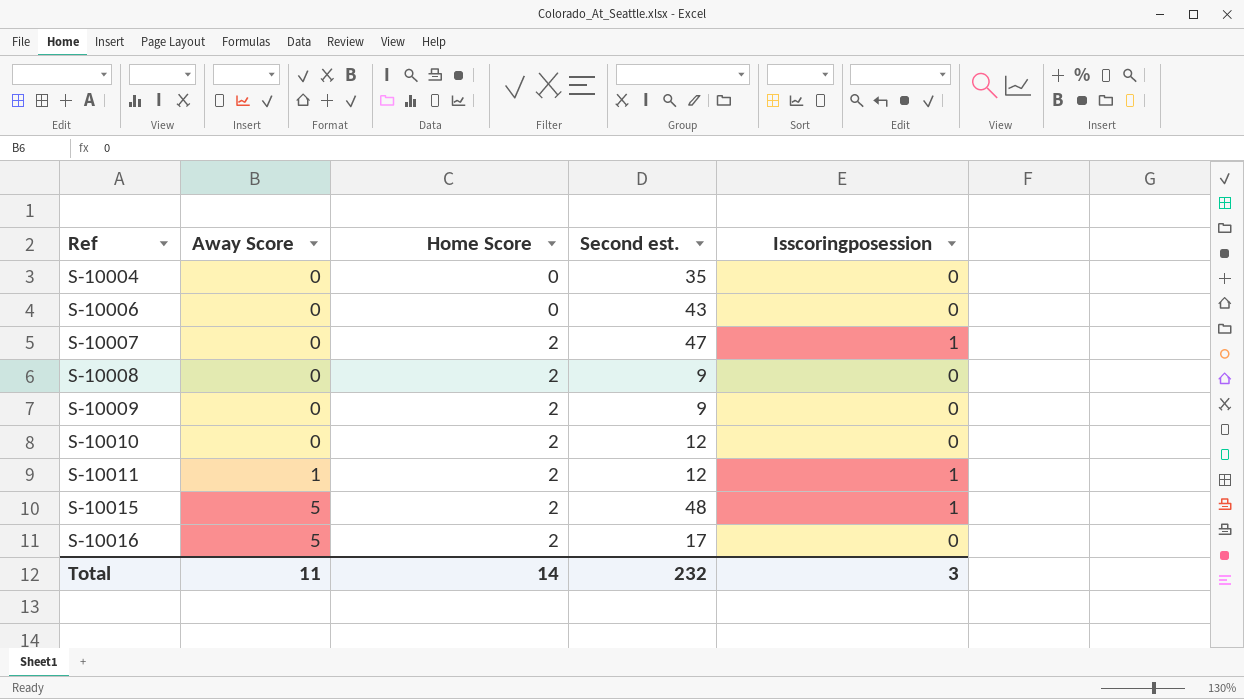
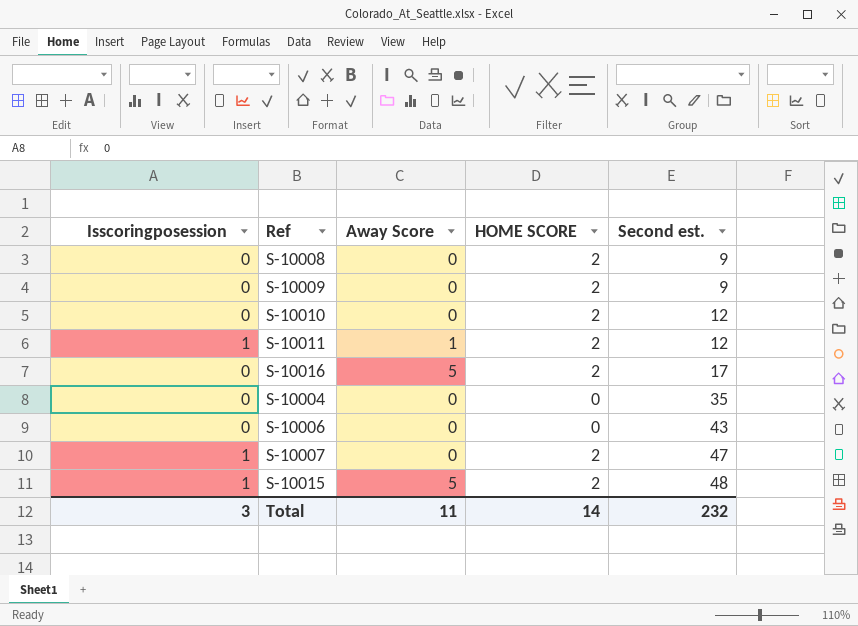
row order: Ref ascending -> Second est. ascending
column Isscoringposession | position: 5 -> 1
column name: Home Score -> HOME SCORE

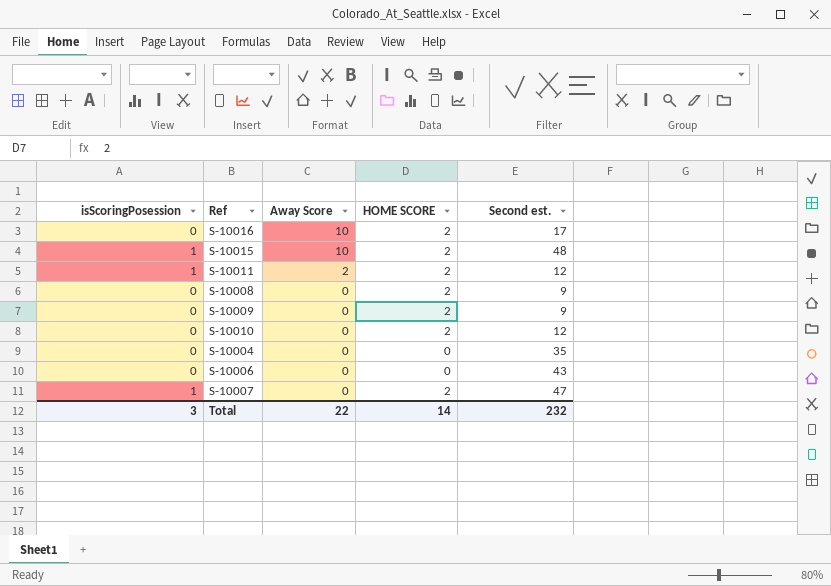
row order: Second est. ascending -> Away Score descending
column name: Isscoringposession -> isScoringPosession
S-10016 | Away Score: 5 -> 10
S-10015 | Away Score: 5 -> 10
S-10011 | Away Score: 1 -> 2
Total | Away Score: 11 -> 22

